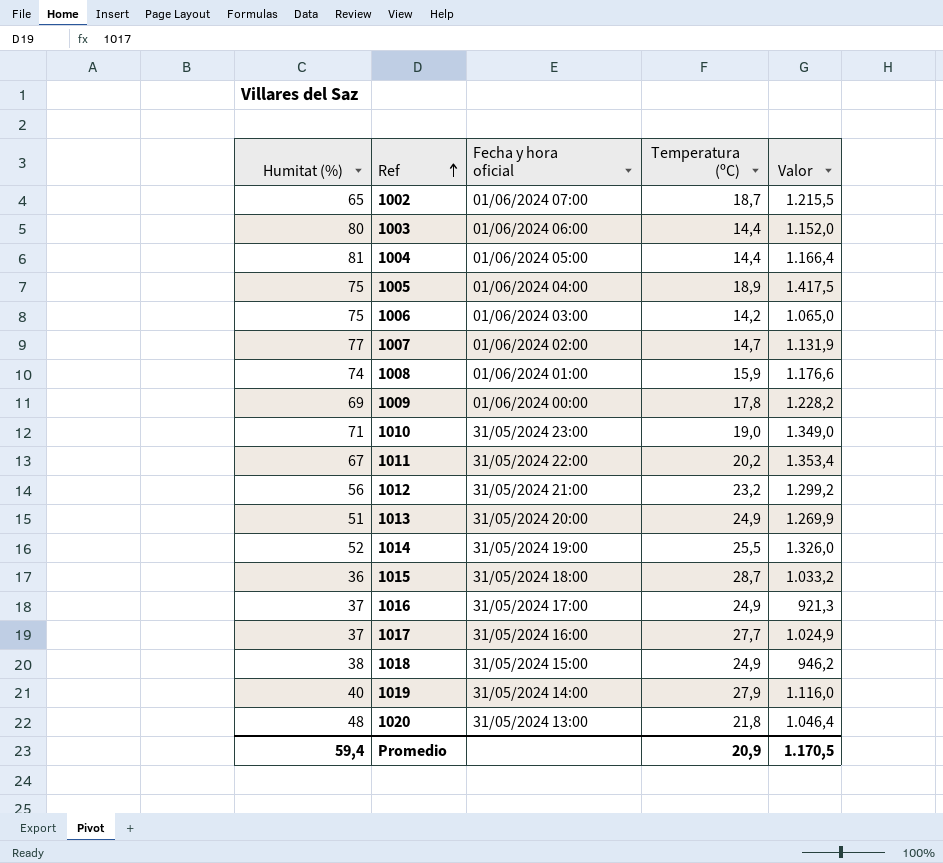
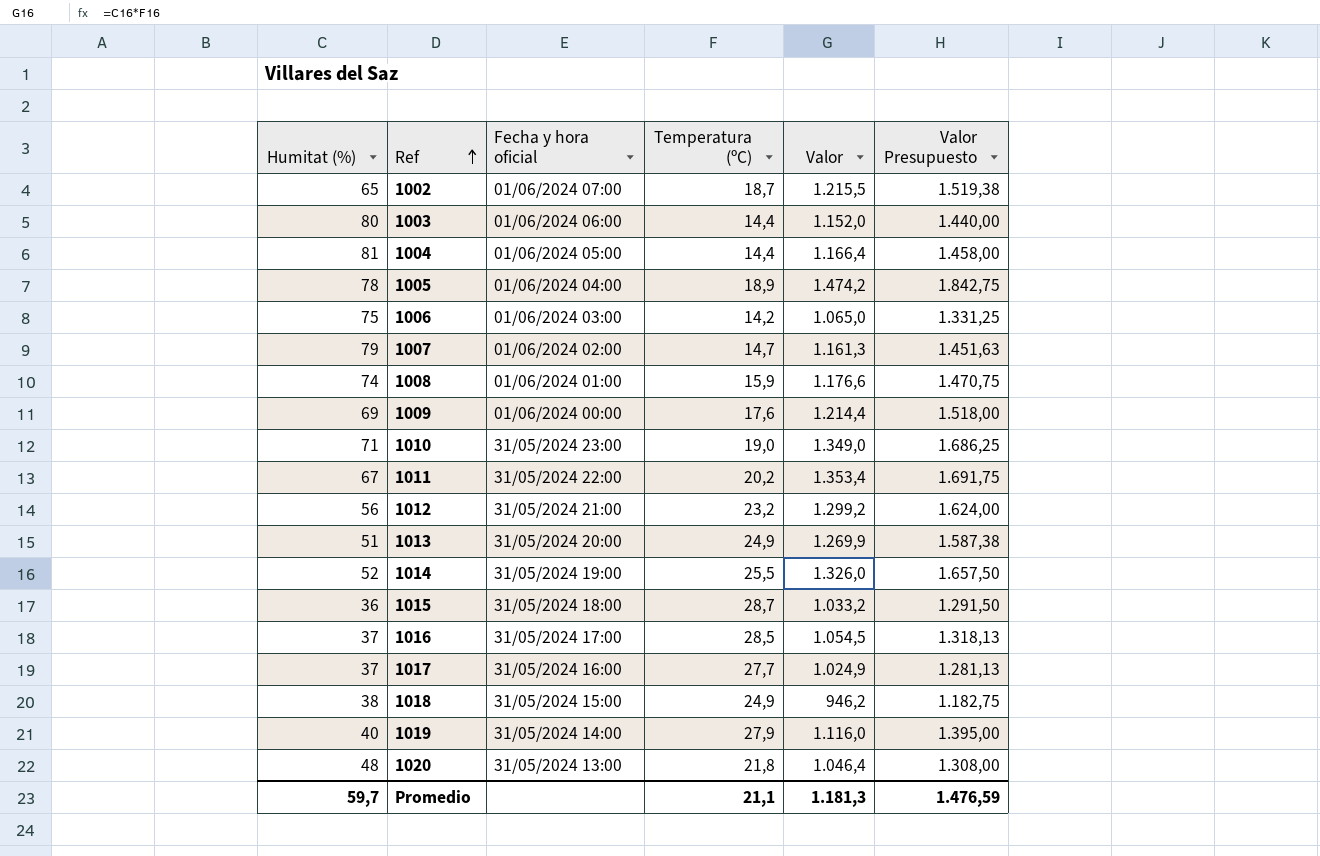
column Valor Presupuesto | formula: none -> [Valor] * 1,25
1005 | Humitat (%): 75 -> 78
1005 | Valor: 1.417,5 -> 1.474,2
1007 | Humitat (%): 77 -> 79
1007 | Valor: 1.131,9 -> 1.161,3
1009 | Temperatura (ºC): 17,8 -> 17,6
1009 | Valor: 1.228,2 -> 1.214,4
1016 | Temperatura (ºC): 24,9 -> 28,5
1016 | Valor: 921,3 -> 1.054,5
Promedio | Humitat (%): 59,4 -> 59,7
Promedio | Temperatura (ºC): 20,9 -> 21,1
Promedio | Valor: 1.170,5 -> 1.181,3

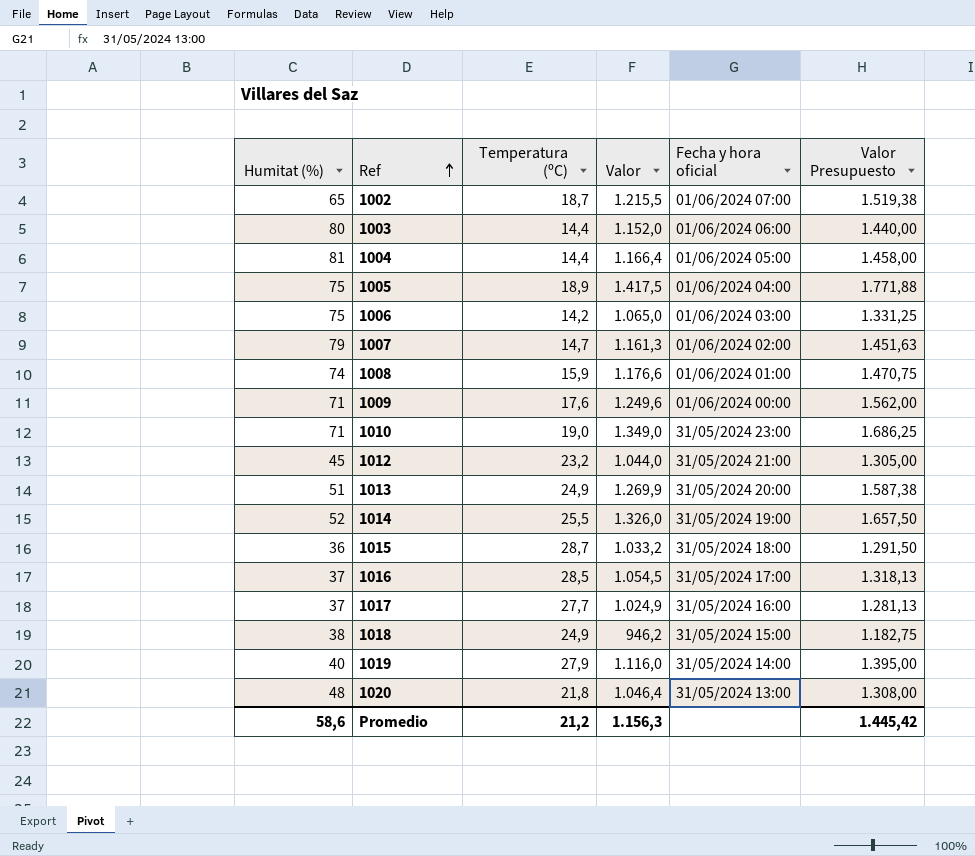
column Fecha y hora oficial | position: 3 -> 5
row 1011: 67 | 31/05/2024 22:00 | 20,2 | 1.353,4 | 1.691,75 -> none
1005 | Humitat (%): 78 -> 75
1005 | Valor: 1.474,2 -> 1.417,5
1005 | Valor Presupuesto: 1.842,75 -> 1.771,88
1009 | Humitat (%): 69 -> 71
1009 | Valor: 1.214,4 -> 1.249,6
1009 | Valor Presupuesto: 1.518,00 -> 1.562,00
1012 | Humitat (%): 56 -> 45
1012 | Valor: 1.299,2 -> 1.044,0
1012 | Valor Presupuesto: 1.624,00 -> 1.305,00
Promedio | Humitat (%): 59,7 -> 58,6
Promedio | Temperatura (ºC): 21,1 -> 21,2
Promedio | Valor: 1.181,3 -> 1.156,3
Promedio | Valor Presupuesto: 1.476,59 -> 1.445,42

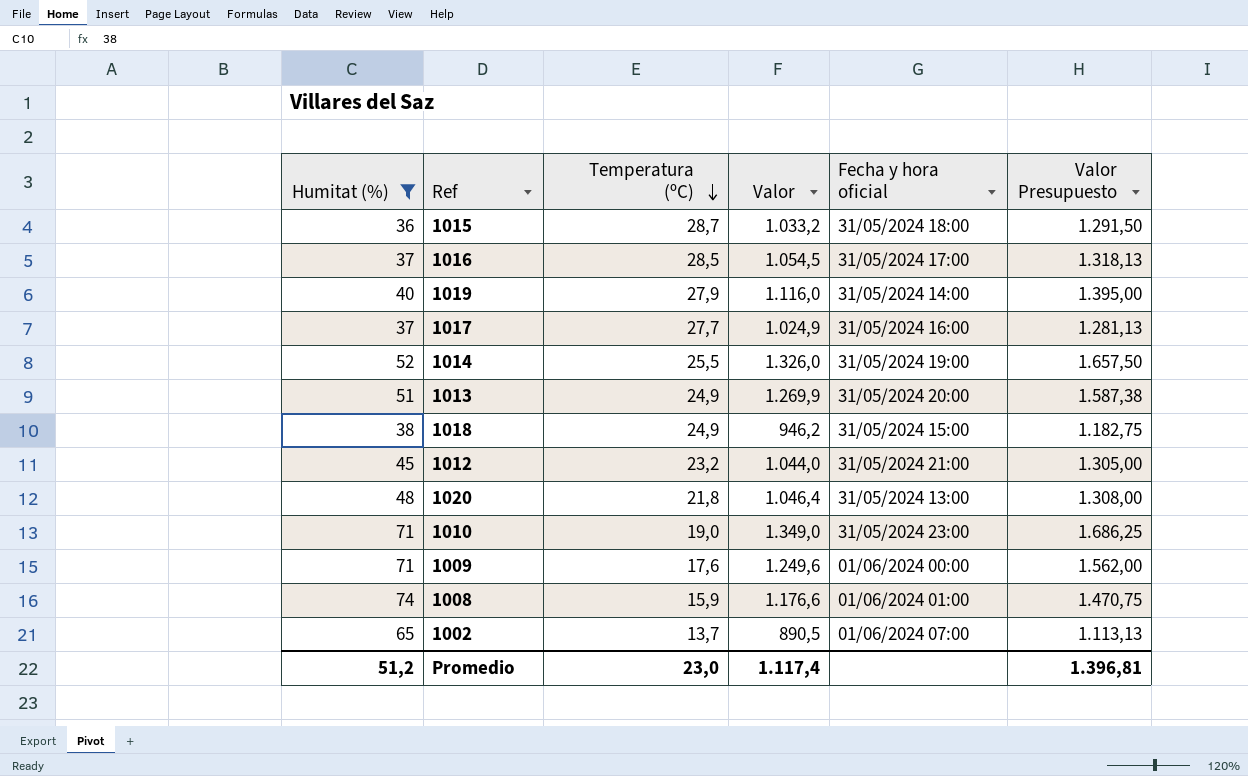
filter: none -> Humitat (%) <= 74
row order: Ref ascending -> Temperatura (ºC) descending
1002 | Temperatura (ºC): 18,7 -> 13,7
1002 | Valor: 1.215,5 -> 890,5
1002 | Valor Presupuesto: 1.519,38 -> 1.113,13
Promedio | Humitat (%): 58,6 -> 51,2
Promedio | Temperatura (ºC): 21,2 -> 23,0
Promedio | Valor: 1.156,3 -> 1.117,4
Promedio | Valor Presupuesto: 1.445,42 -> 1.396,81

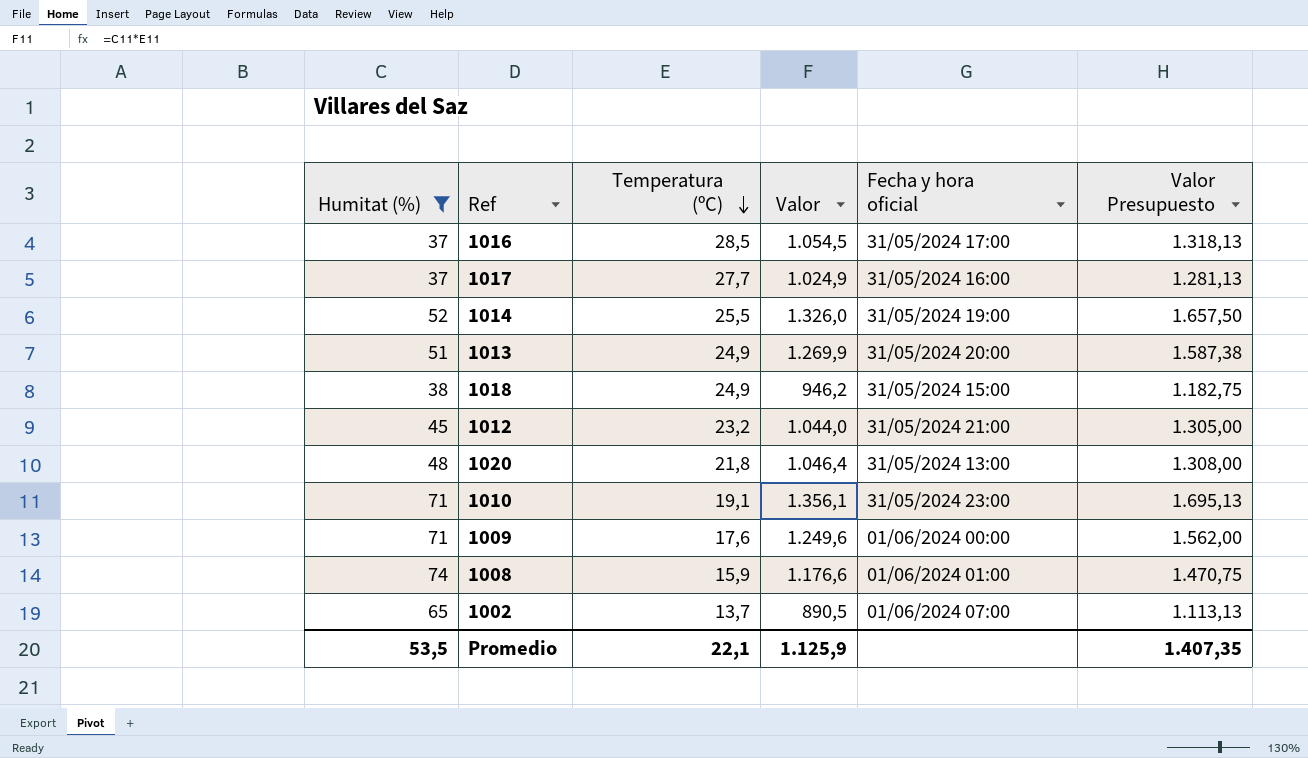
row 1015: 36 | 28,7 | 1.033,2 | 31/05/2024 18:00 | 1.291,50 -> none
row 1019: 40 | 27,9 | 1.116,0 | 31/05/2024 14:00 | 1.395,00 -> none
1010 | Temperatura (ºC): 19,0 -> 19,1
1010 | Valor: 1.349,0 -> 1.356,1
1010 | Valor Presupuesto: 1.686,25 -> 1.695,13
Promedio | Humitat (%): 51,2 -> 53,5
Promedio | Temperatura (ºC): 23,0 -> 22,1
Promedio | Valor: 1.117,4 -> 1.125,9
Promedio | Valor Presupuesto: 1.396,81 -> 1.407,35

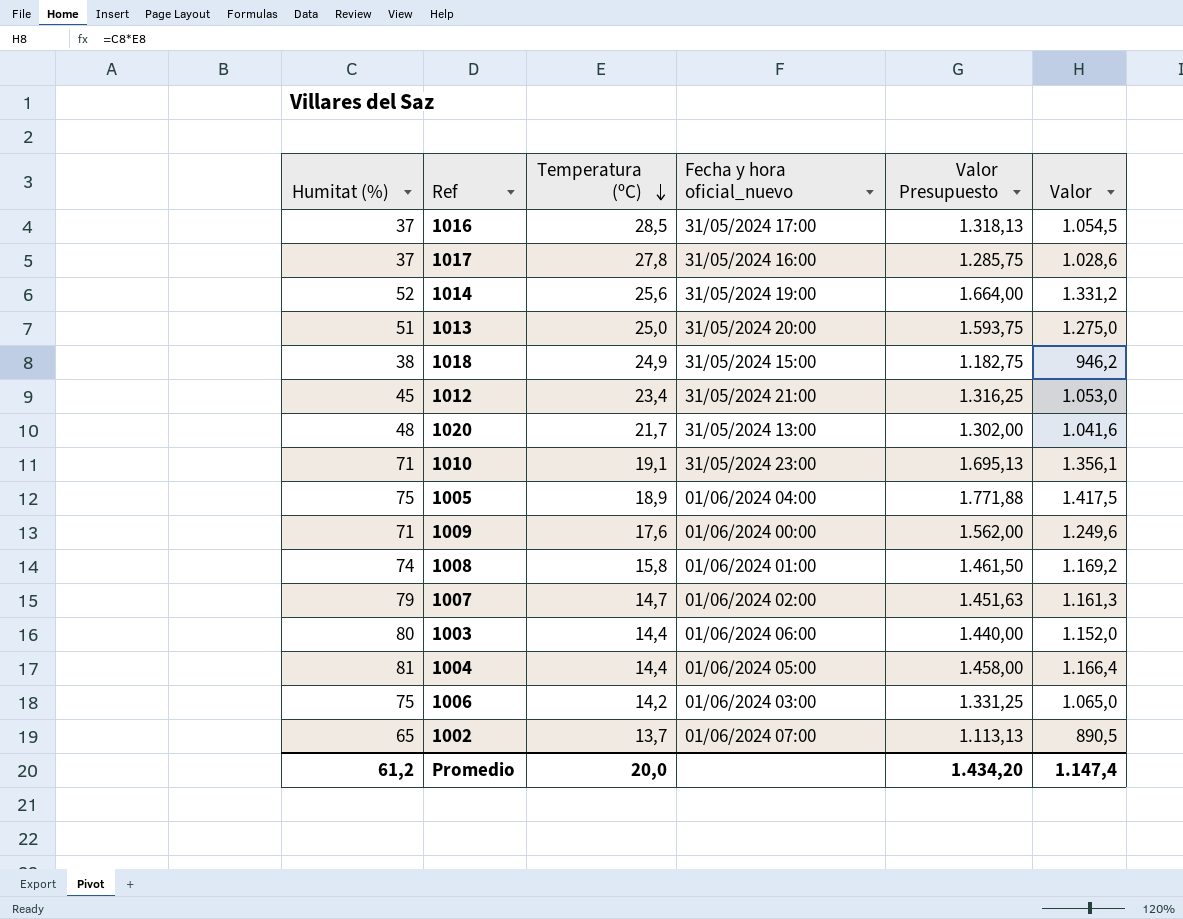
filter: Humitat (%) <= 74 -> none
column name: Fecha y hora oficial -> Fecha y hora oficial_nuevo
column Valor | position: 4 -> 6
1017 | Temperatura (ºC): 27,7 -> 27,8
1017 | Valor Presupuesto: 1.281,13 -> 1.285,75
1017 | Valor: 1.024,9 -> 1.028,6
1014 | Temperatura (ºC): 25,5 -> 25,6
1014 | Valor Presupuesto: 1.657,50 -> 1.664,00
1014 | Valor: 1.326,0 -> 1.331,2
1013 | Temperatura (ºC): 24,9 -> 25,0
1013 | Valor Presupuesto: 1.587,38 -> 1.593,75
1013 | Valor: 1.269,9 -> 1.275,0
1012 | Temperatura (ºC): 23,2 -> 23,4
1012 | Valor Presupuesto: 1.305,00 -> 1.316,25
1012 | Valor: 1.044,0 -> 1.053,0
1020 | Temperatura (ºC): 21,8 -> 21,7
1020 | Valor Presupuesto: 1.308,00 -> 1.302,00
1020 | Valor: 1.046,4 -> 1.041,6
1008 | Temperatura (ºC): 15,9 -> 15,8
1008 | Valor Presupuesto: 1.470,75 -> 1.461,50
1008 | Valor: 1.176,6 -> 1.169,2
Promedio | Humitat (%): 53,5 -> 61,2
Promedio | Temperatura (ºC): 22,1 -> 20,0
Promedio | Valor Presupuesto: 1.407,35 -> 1.434,20
Promedio | Valor: 1.125,9 -> 1.147,4

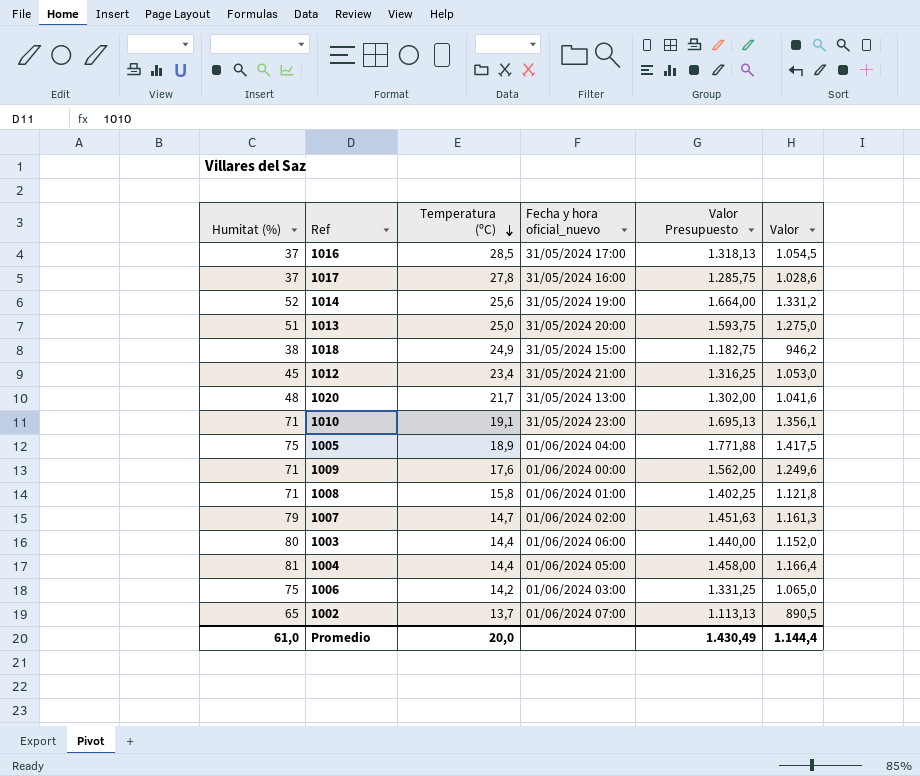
1008 | Humitat (%): 74 -> 71
1008 | Valor Presupuesto: 1.461,50 -> 1.402,25
1008 | Valor: 1.169,2 -> 1.121,8
Promedio | Humitat (%): 61,2 -> 61,0
Promedio | Valor Presupuesto: 1.434,20 -> 1.430,49
Promedio | Valor: 1.147,4 -> 1.144,4

